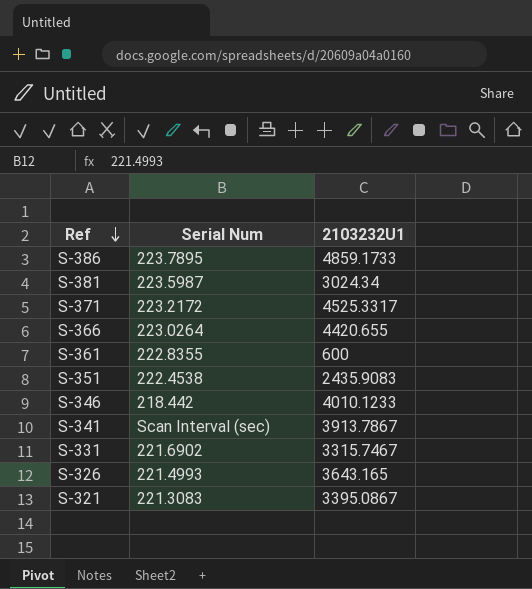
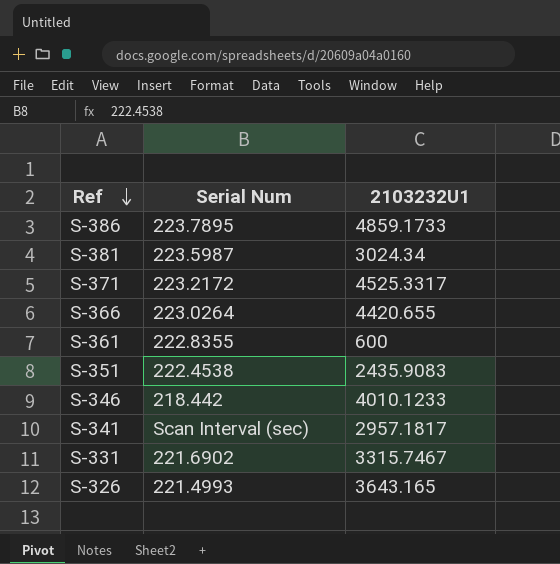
row S-321: 221.3083 | 3395.0867 -> none
S-341 | 2103232U1: 3913.7867 -> 2957.1817

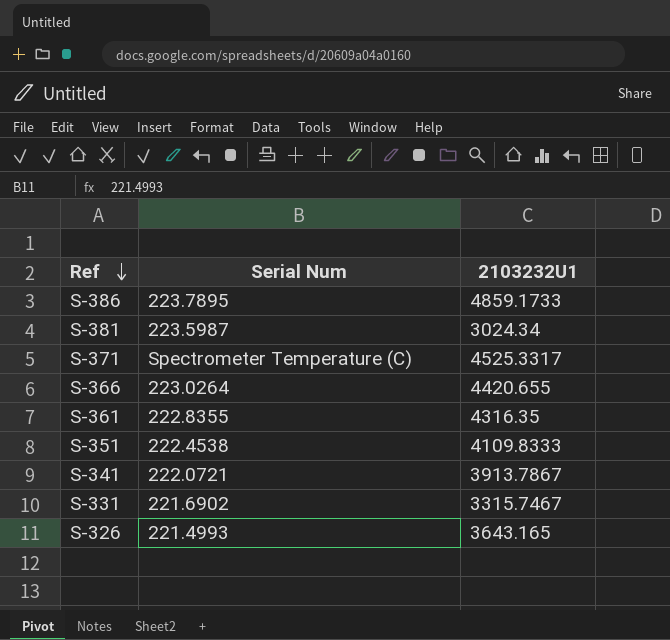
row S-346: 218.442 | 4010.1233 -> none
S-371 | Serial Num: 223.2172 -> Spectrometer Temperature (C)
S-361 | 2103232U1: 600 -> 4316.35
S-351 | 2103232U1: 2435.9083 -> 4109.8333
S-341 | Serial Num: Scan Interval (sec) -> 222.0721
S-341 | 2103232U1: 2957.1817 -> 3913.7867

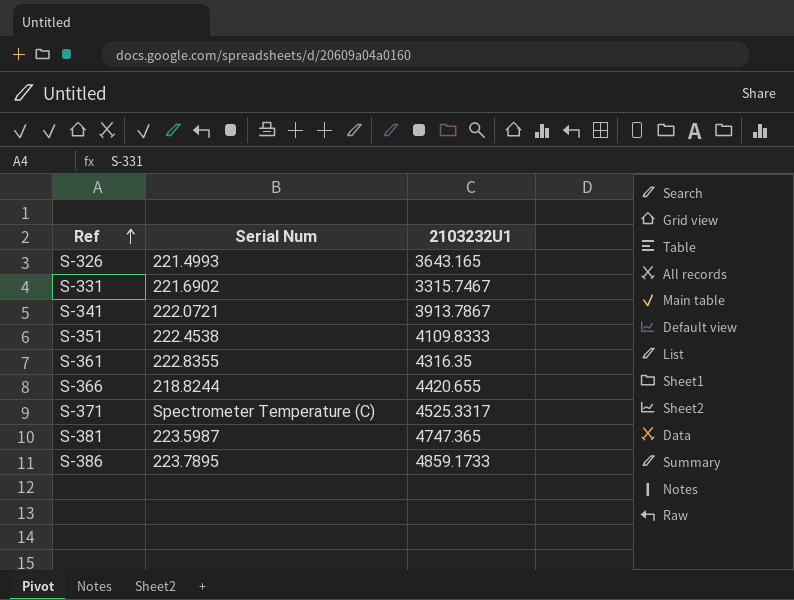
row order: Ref descending -> Ref ascending
S-366 | Serial Num: 223.0264 -> 218.8244
S-381 | 2103232U1: 3024.34 -> 4747.365

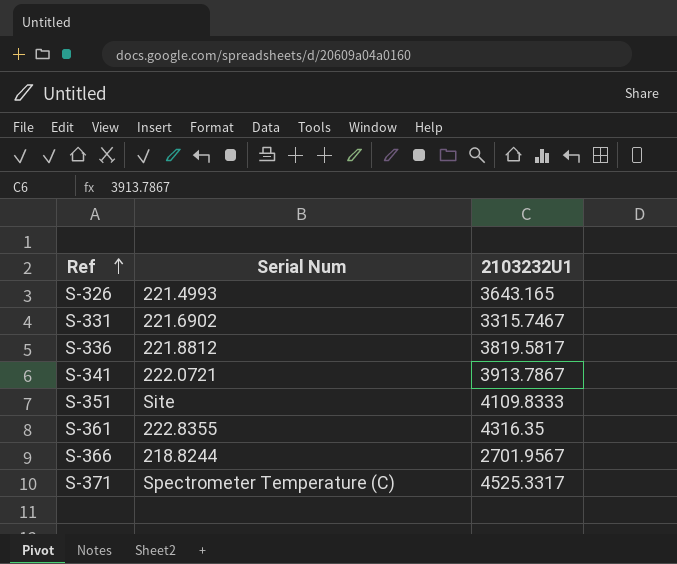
row S-381: 223.5987 | 4747.365 -> none
row S-386: 223.7895 | 4859.1733 -> none
row S-336: none -> 221.8812 | 3819.5817
S-351 | Serial Num: 222.4538 -> Site
S-366 | 2103232U1: 4420.655 -> 2701.9567

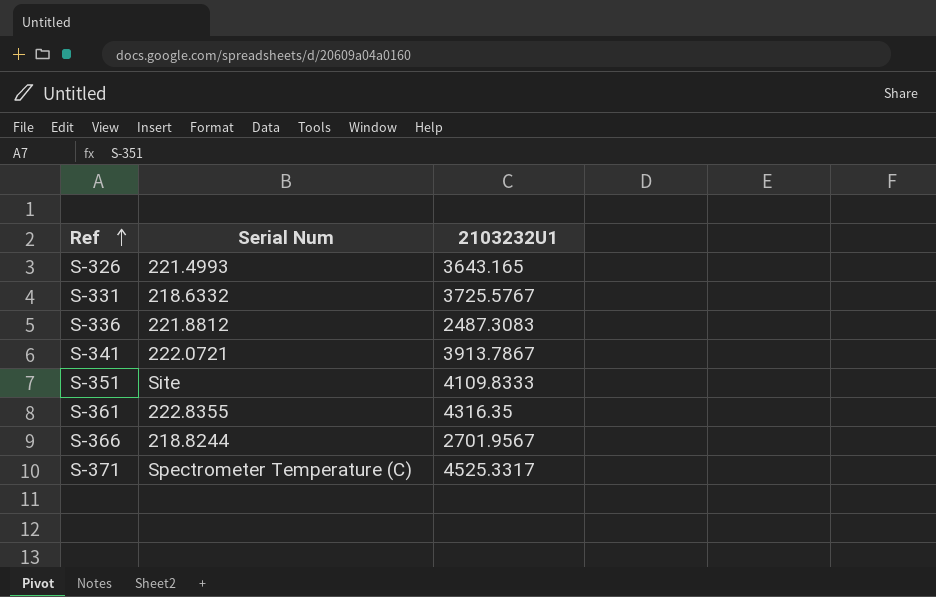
S-331 | Serial Num: 221.6902 -> 218.6332
S-331 | 2103232U1: 3315.7467 -> 3725.5767
S-336 | 2103232U1: 3819.5817 -> 2487.3083

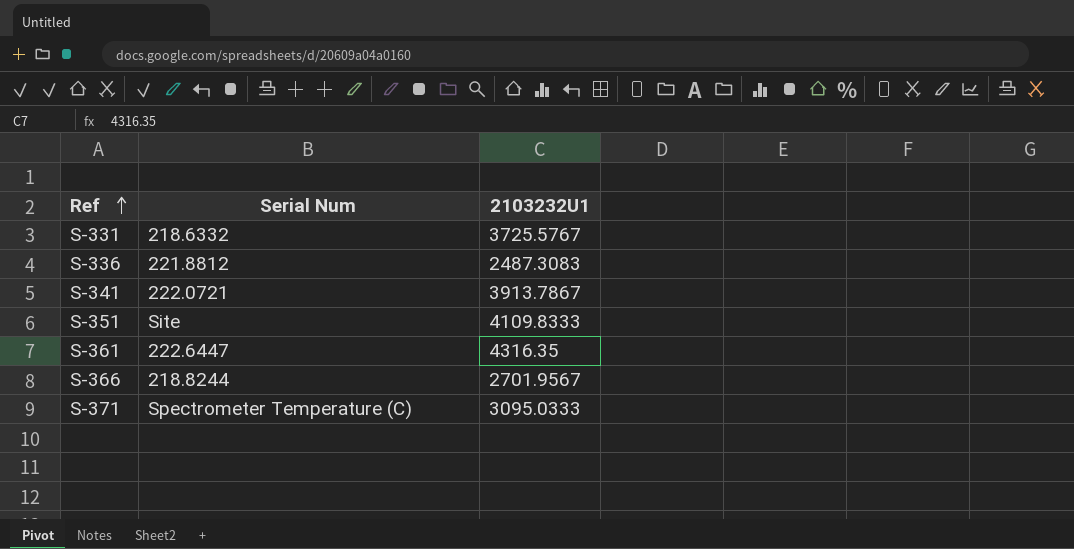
row S-326: 221.4993 | 3643.165 -> none
S-361 | Serial Num: 222.8355 -> 222.6447
S-371 | 2103232U1: 4525.3317 -> 3095.0333

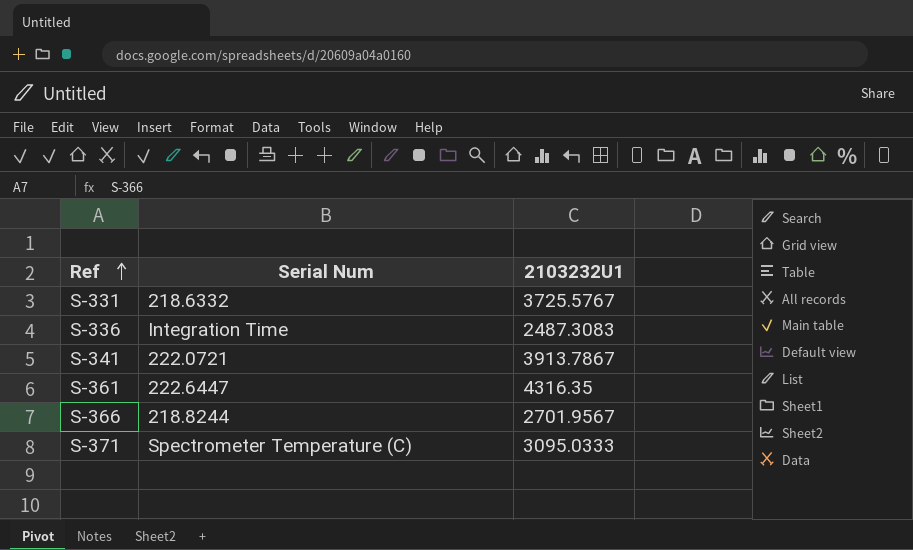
row S-351: Site | 4109.8333 -> none
S-336 | Serial Num: 221.8812 -> Integration Time

